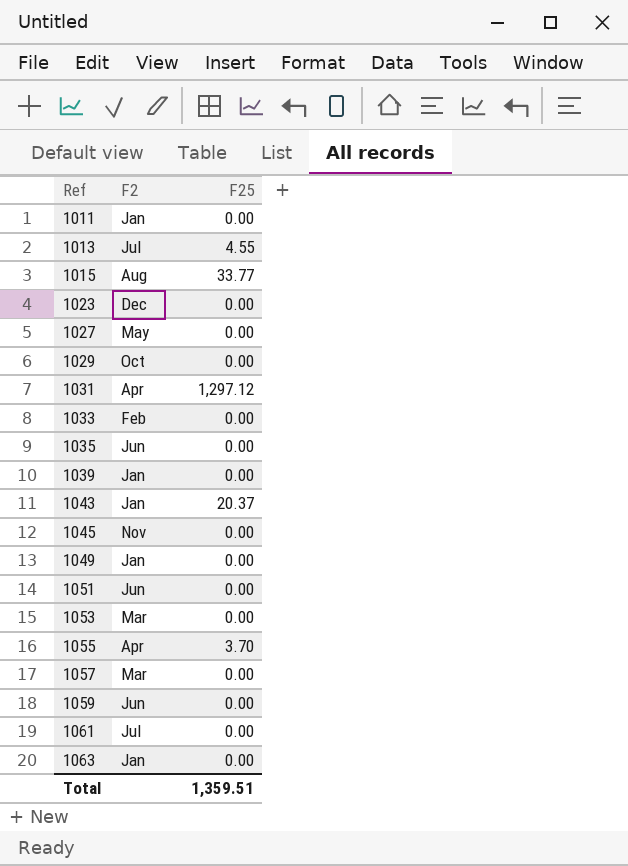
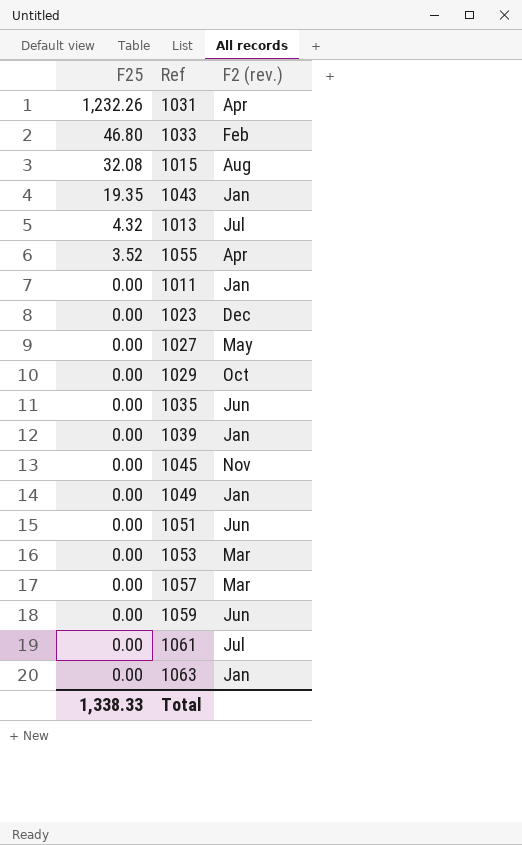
row order: Ref ascending -> F25 descending
column F25 | position: 3 -> 1
column name: F2 -> F2 (rev.)
1031 | F25: 1,297.12 -> 1,232.26
1033 | F25: 0.00 -> 46.80
1015 | F25: 33.77 -> 32.08
1043 | F25: 20.37 -> 19.35
1013 | F25: 4.55 -> 4.32
1055 | F25: 3.70 -> 3.52
Total | F25: 1,359.51 -> 1,338.33

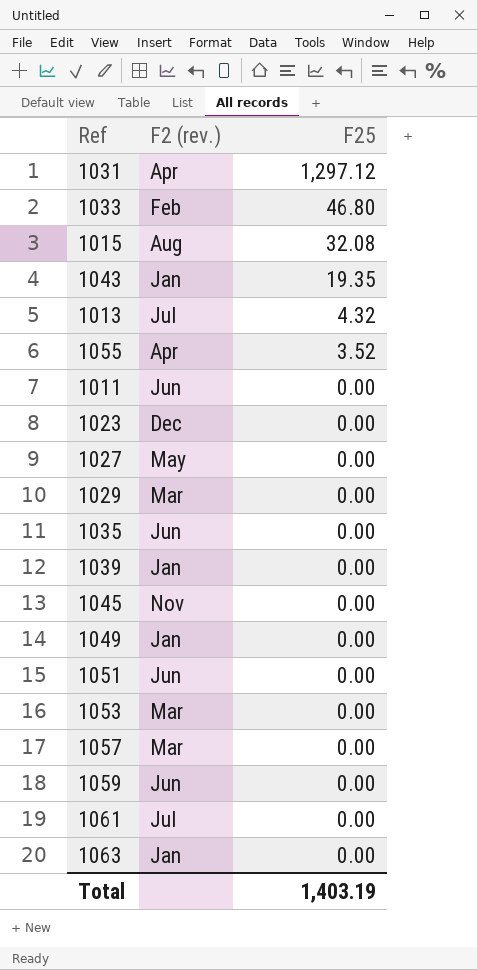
column F25 | position: 1 -> 3
1031 | F25: 1,232.26 -> 1,297.12
1011 | F2 (rev.): Jan -> Jun
1029 | F2 (rev.): Oct -> Mar
Total | F25: 1,338.33 -> 1,403.19

